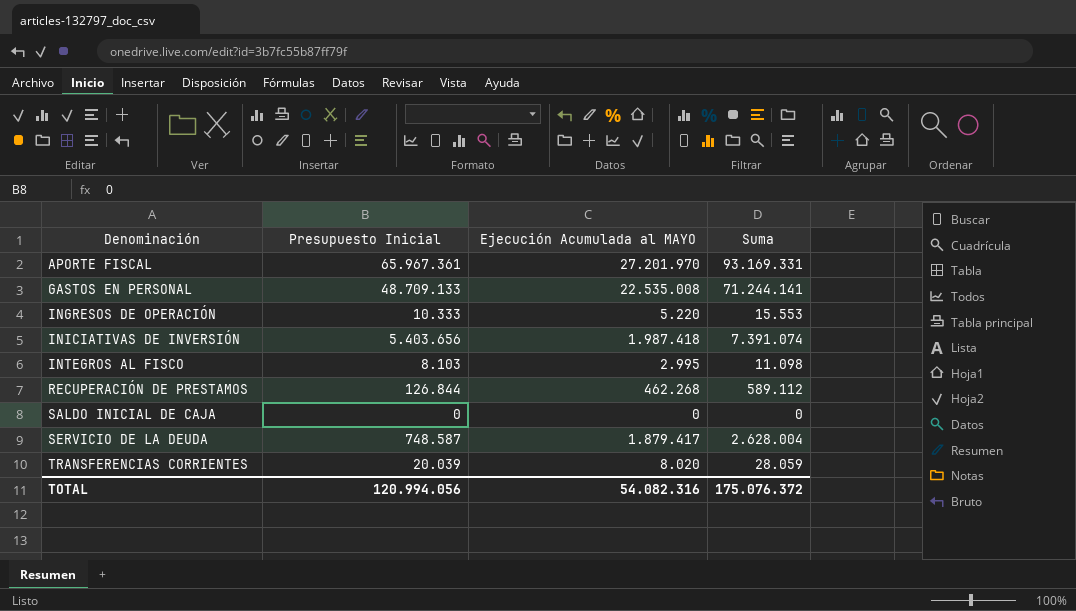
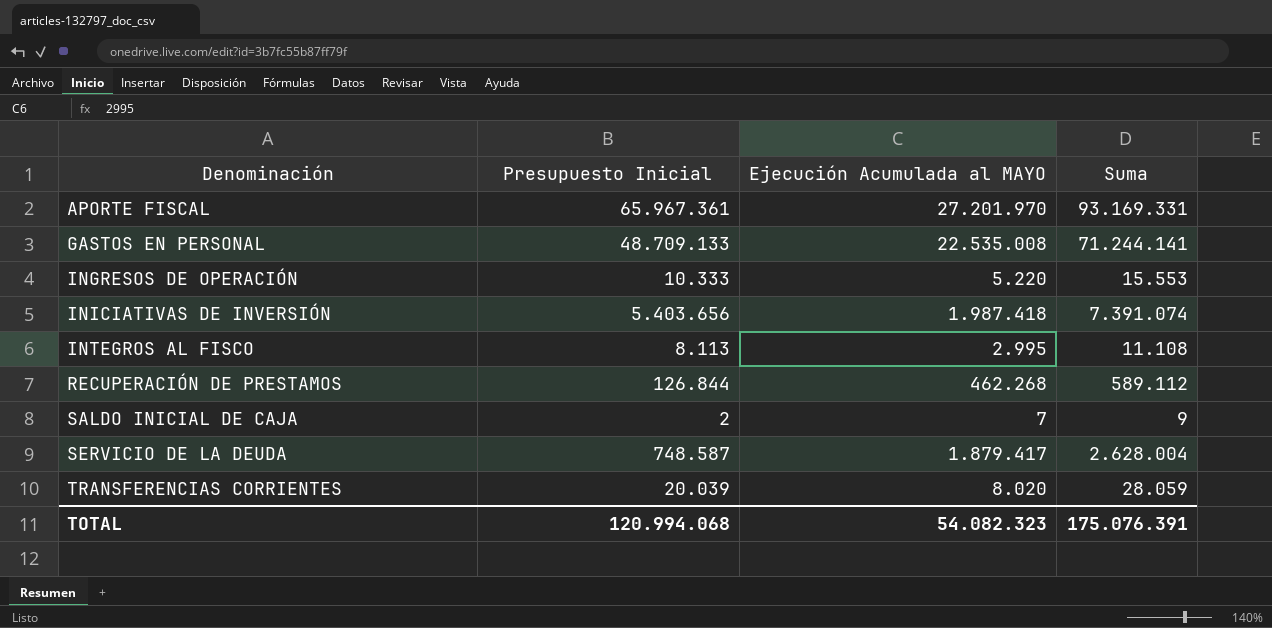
INTEGROS AL FISCO | Presupuesto Inicial: 8.103 -> 8.113
INTEGROS AL FISCO | Suma: 11.098 -> 11.108
SALDO INICIAL DE CAJA | Presupuesto Inicial: 0 -> 2
SALDO INICIAL DE CAJA | Ejecución Acumulada al MAYO: 0 -> 7
SALDO INICIAL DE CAJA | Suma: 0 -> 9
TOTAL | Presupuesto Inicial: 120.994.056 -> 120.994.068
TOTAL | Ejecución Acumulada al MAYO: 54.082.316 -> 54.082.323
TOTAL | Suma: 175.076.372 -> 175.076.391

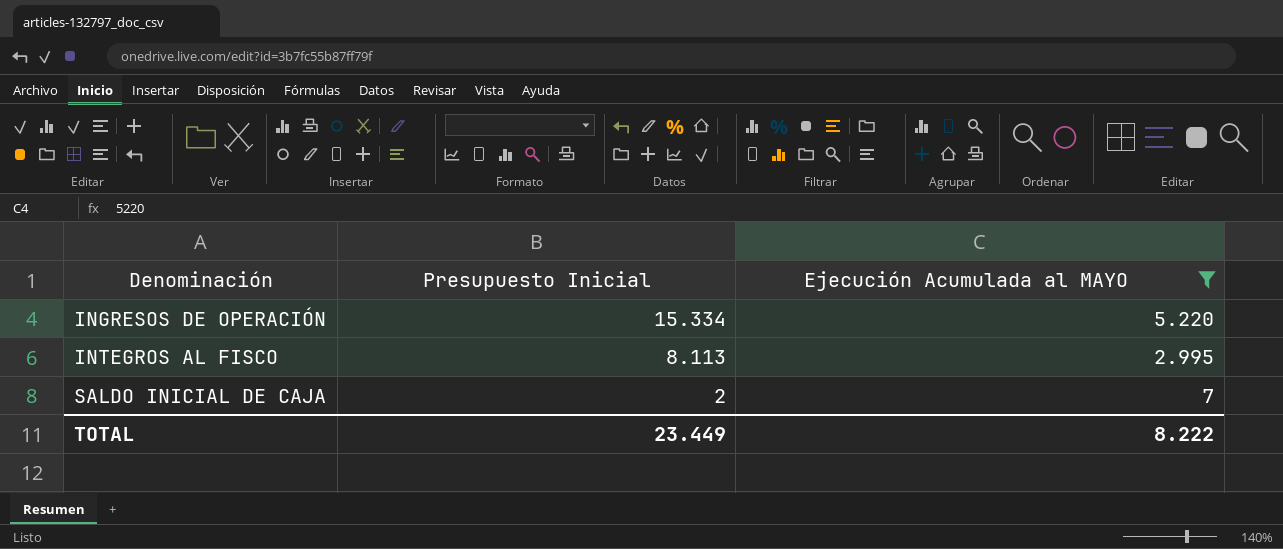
filter: none -> Ejecución Acumulada al MAYO <= 5.220
column Suma | formula: [Presupuesto Inicial] + [Ejecución Acumulada al MAYO] -> none
INGRESOS DE OPERACIÓN | Presupuesto Inicial: 10.333 -> 15.334
TOTAL | Presupuesto Inicial: 120.994.068 -> 23.449
TOTAL | Ejecución Acumulada al MAYO: 54.082.323 -> 8.222

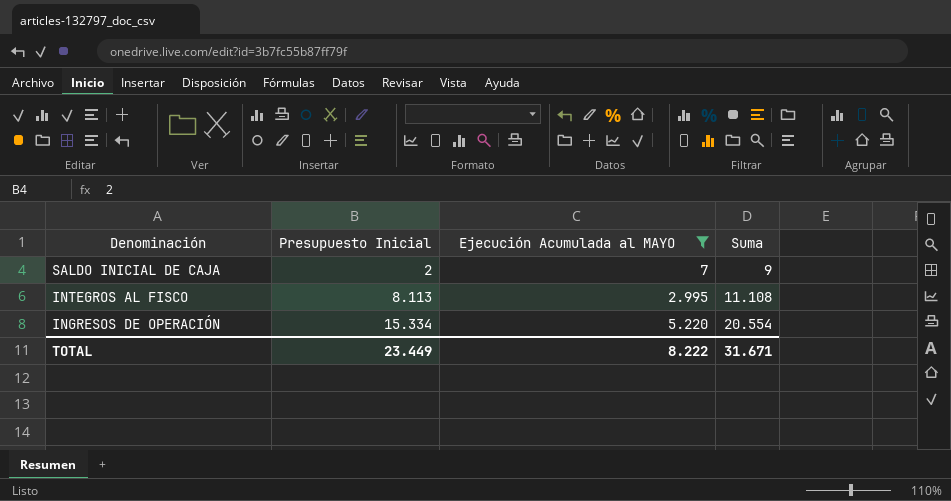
row order: Denominación ascending -> Denominación descending
column Suma | formula: none -> [Presupuesto Inicial] + [Ejecución Acumulada al MAYO]

